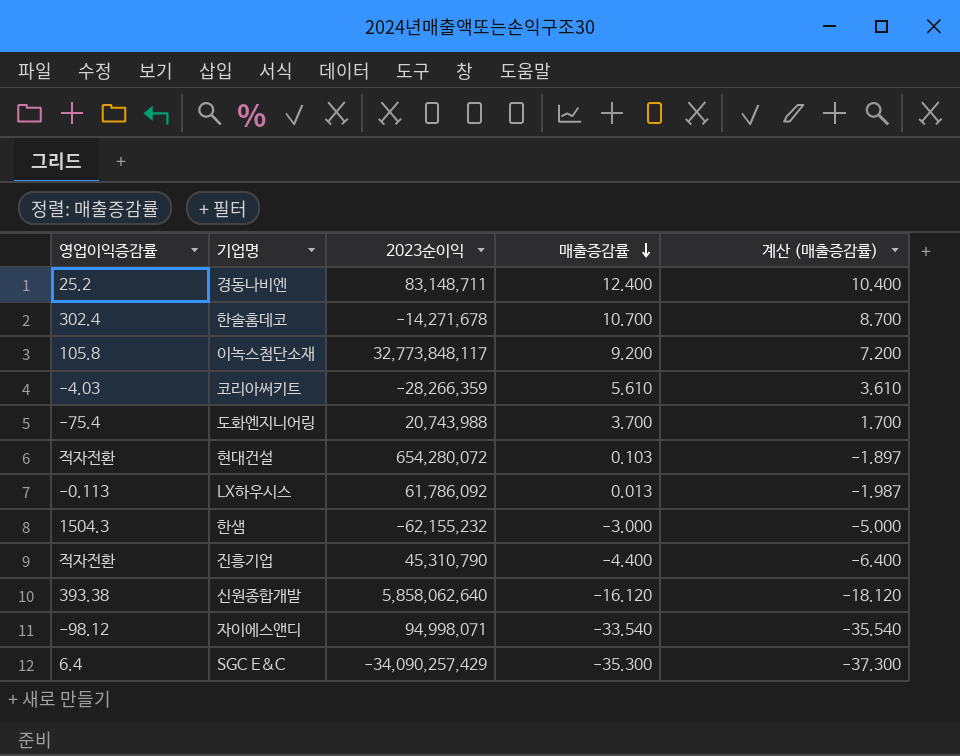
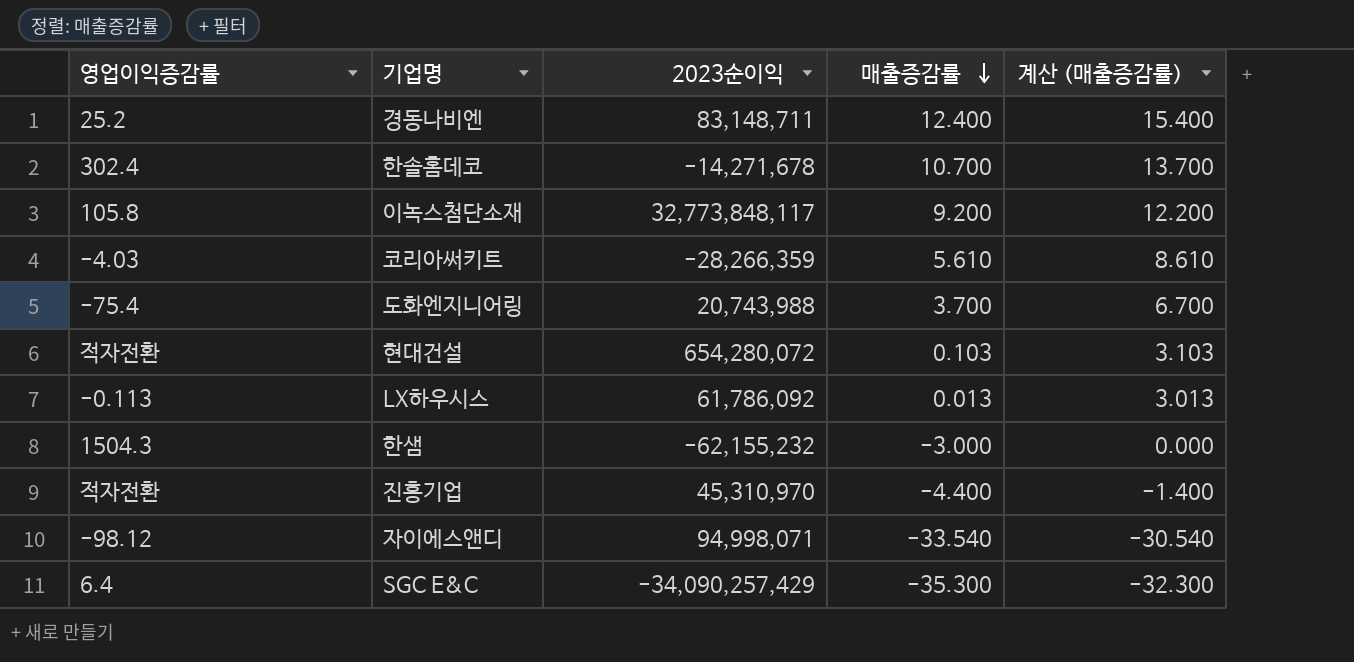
column 계산 (매출증감률) | formula: [매출증감률] - 2 -> [매출증감률] + 3
row 신원종합개발: 393.38 | 5,858,062,640 | -16.120 | -18.120 -> none
진흥기업 | 2023순이익: 45,310,790 -> 45,310,970

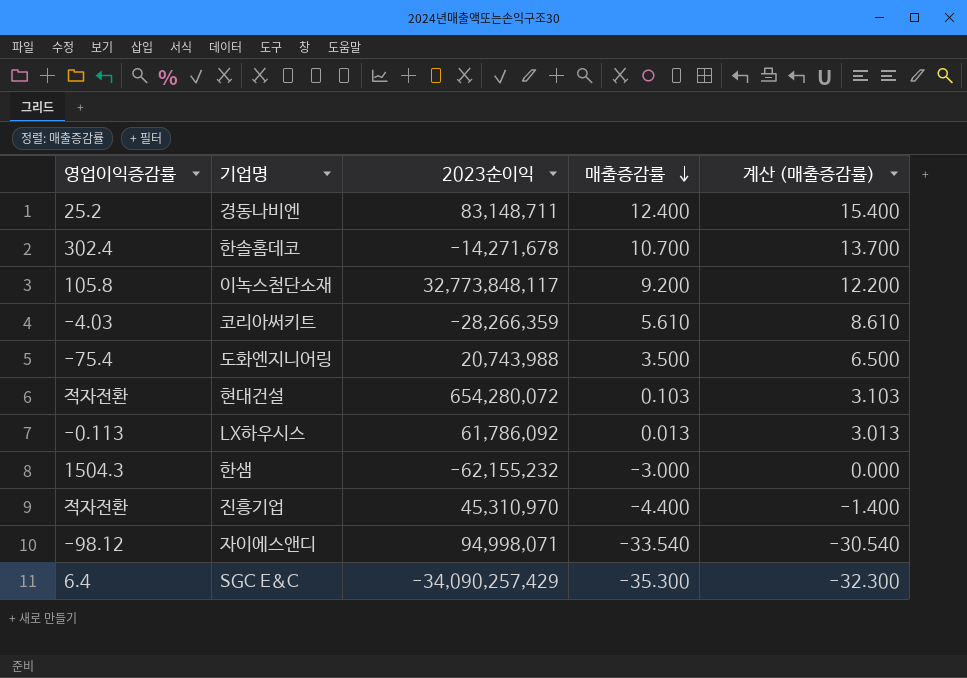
도화엔지니어링 | 매출증감률: 3.700 -> 3.500
도화엔지니어링 | 계산 (매출증감률): 6.700 -> 6.500

